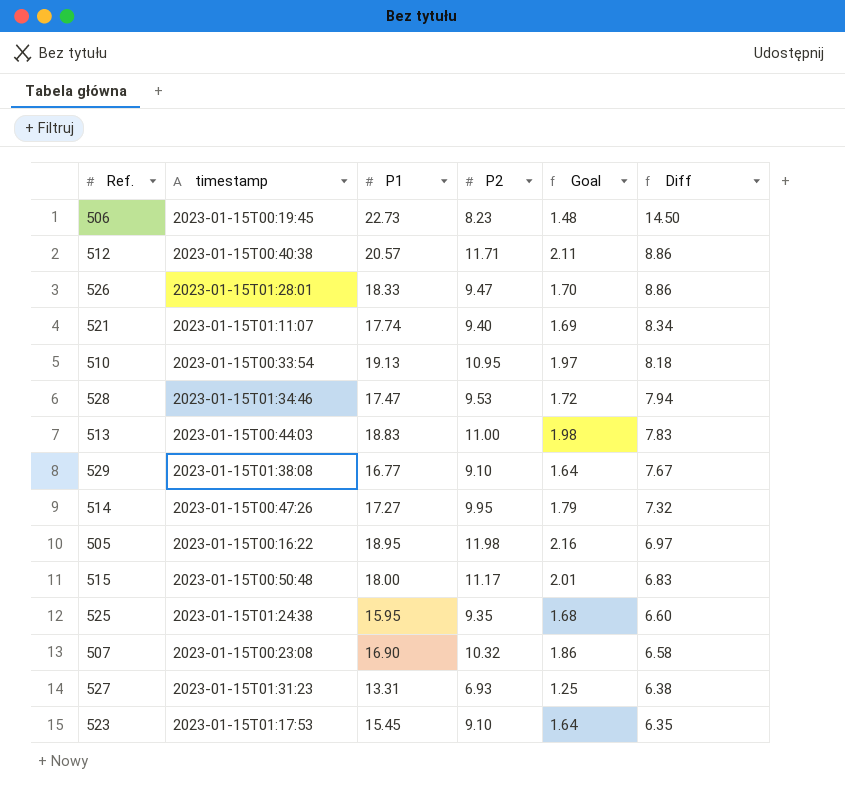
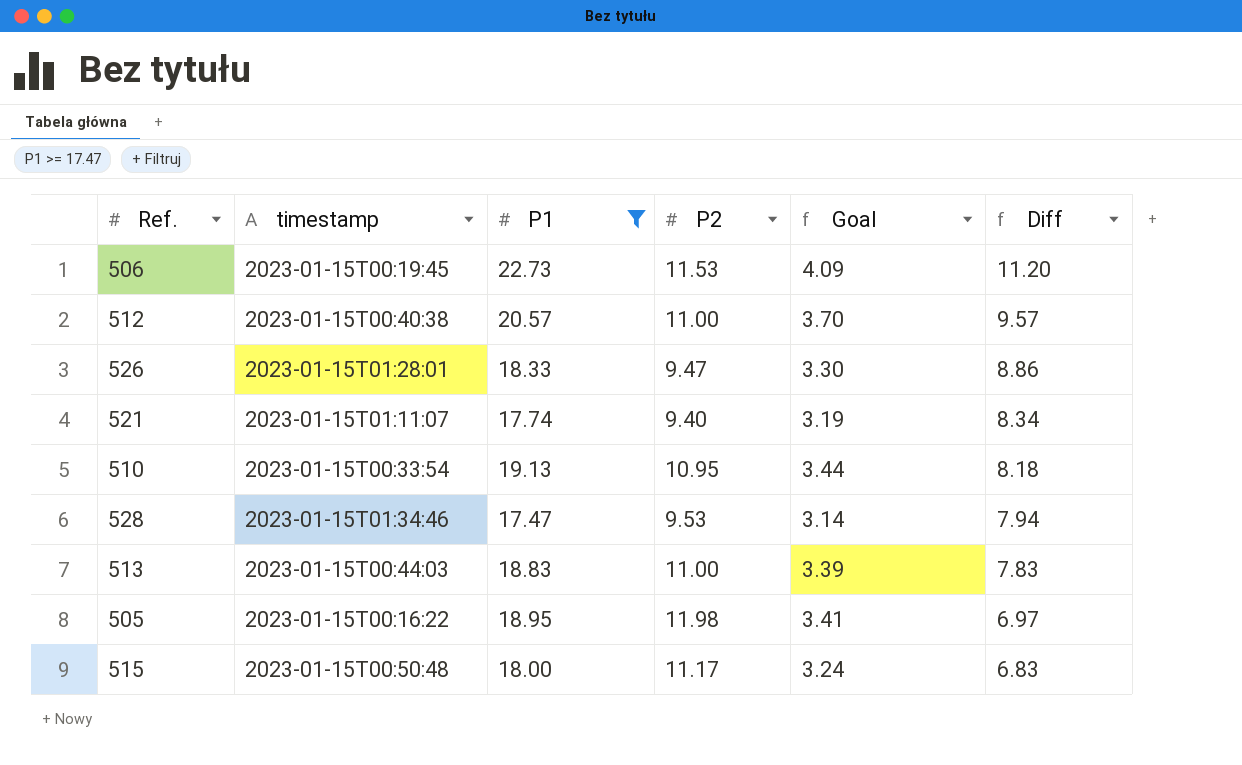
filter: none -> P1 >= 17.47
column Goal | formula: [P2] * 0.18 -> [P1] * 0.18
506 | P2: 8.23 -> 11.53
506 | Diff: 14.50 -> 11.20
512 | P2: 11.71 -> 11.00
512 | Diff: 8.86 -> 9.57

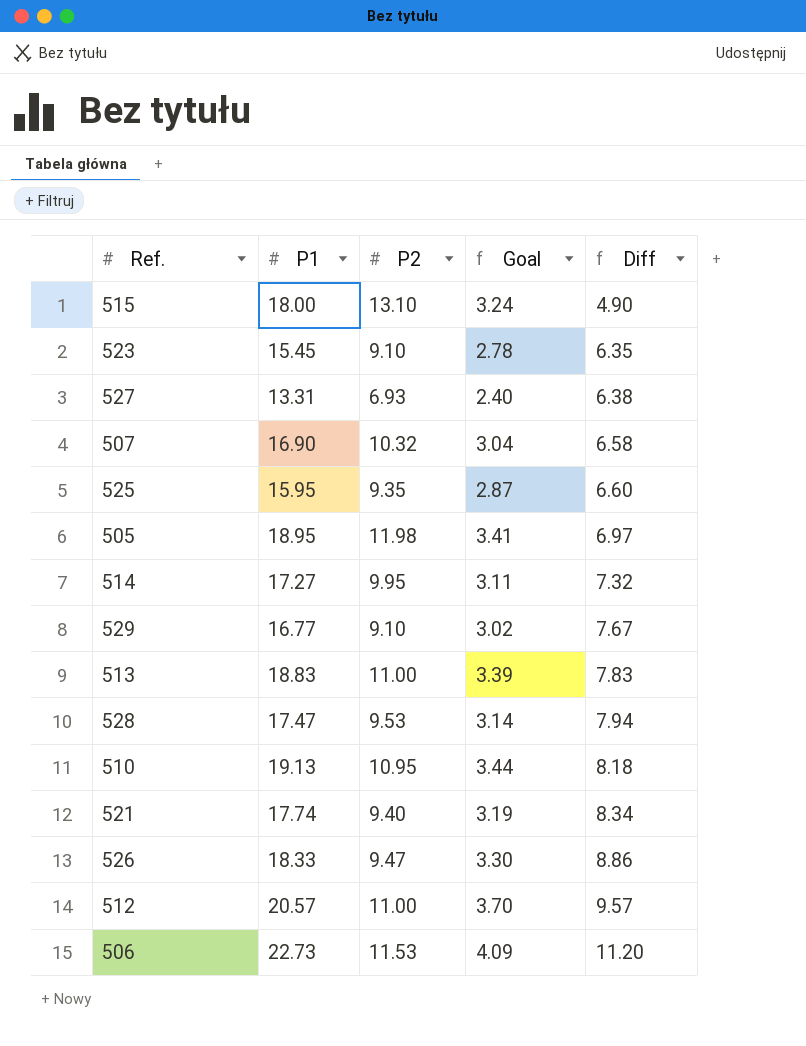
filter: P1 >= 17.47 -> none
row order: Diff descending -> Diff ascending
column timestamp | position: 2 -> none
515 | P2: 11.17 -> 13.10
515 | Diff: 6.83 -> 4.90

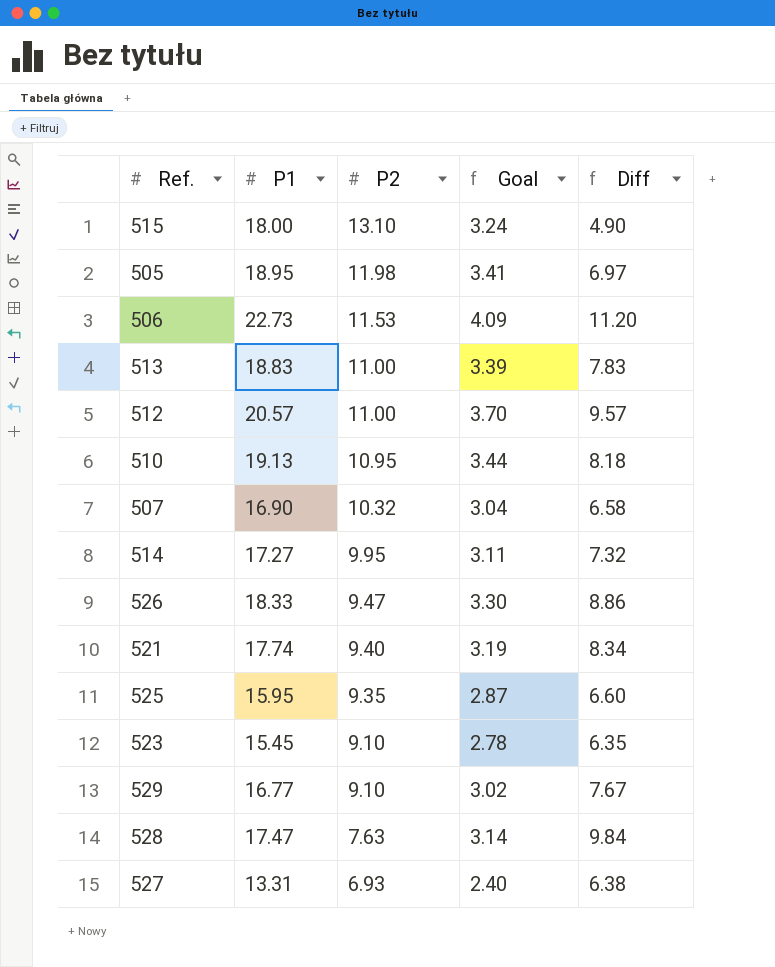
row order: Diff ascending -> P2 descending
528 | P2: 9.53 -> 7.63
528 | Diff: 7.94 -> 9.84

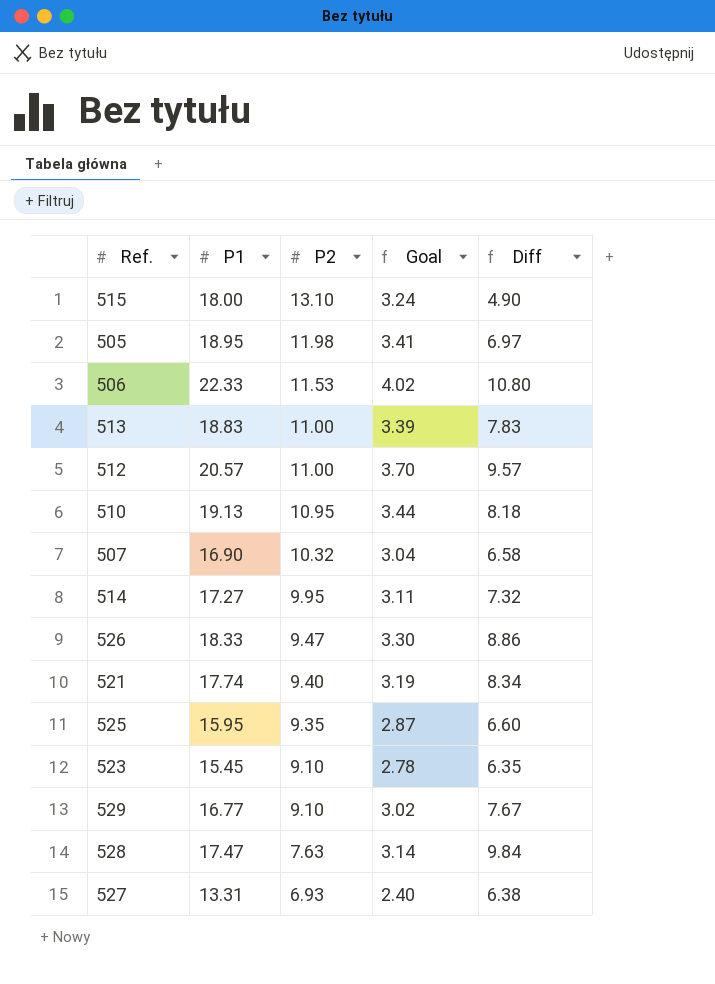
506 | P1: 22.73 -> 22.33
506 | Goal: 4.09 -> 4.02
506 | Diff: 11.20 -> 10.80

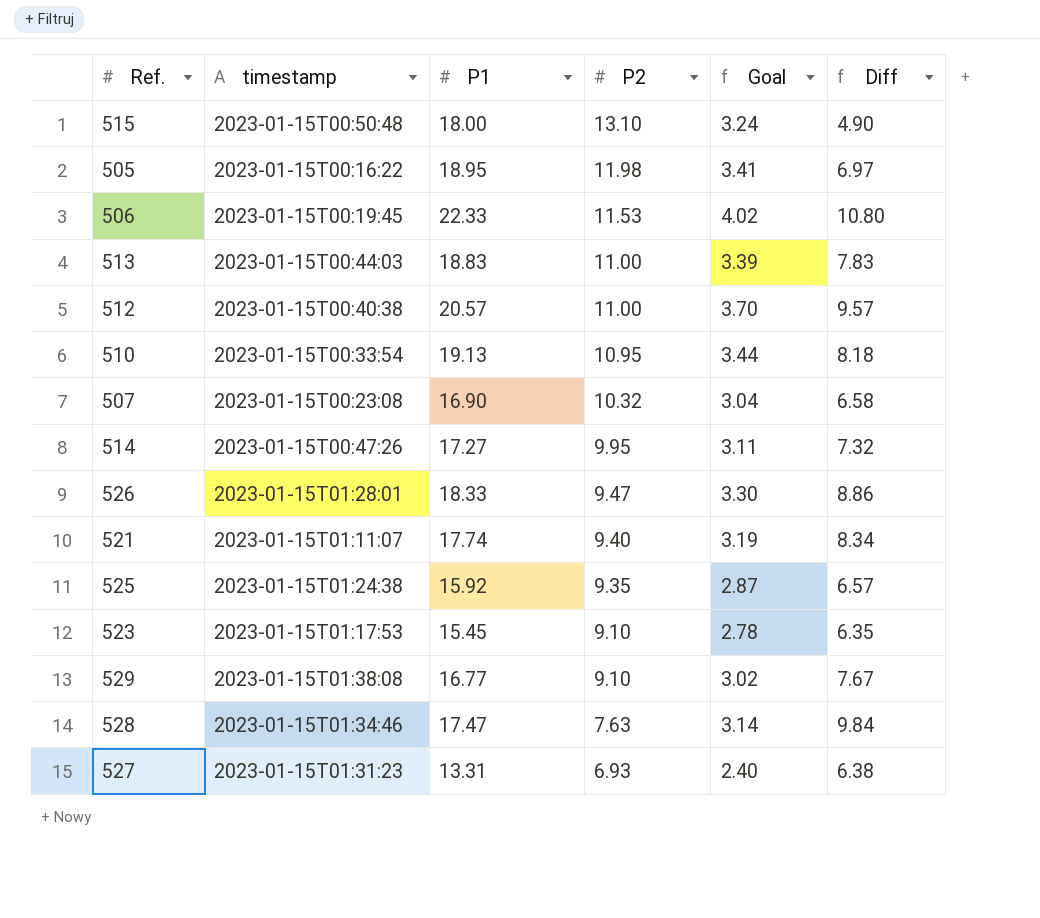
column timestamp | position: none -> 2
525 | P1: 15.95 -> 15.92
525 | Diff: 6.60 -> 6.57

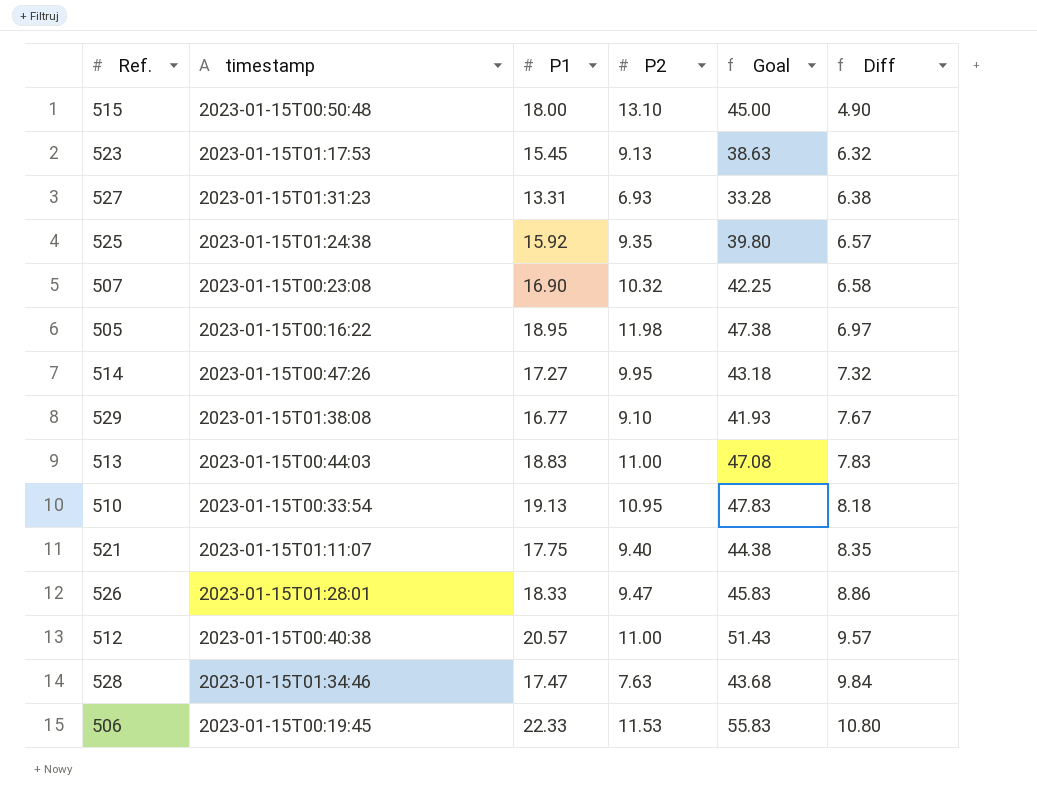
row order: P2 descending -> Diff ascending
column Goal | formula: [P1] * 0.18 -> [P1] * 2.5
523 | P2: 9.10 -> 9.13
523 | Diff: 6.35 -> 6.32
521 | P1: 17.74 -> 17.75
521 | Diff: 8.34 -> 8.35

